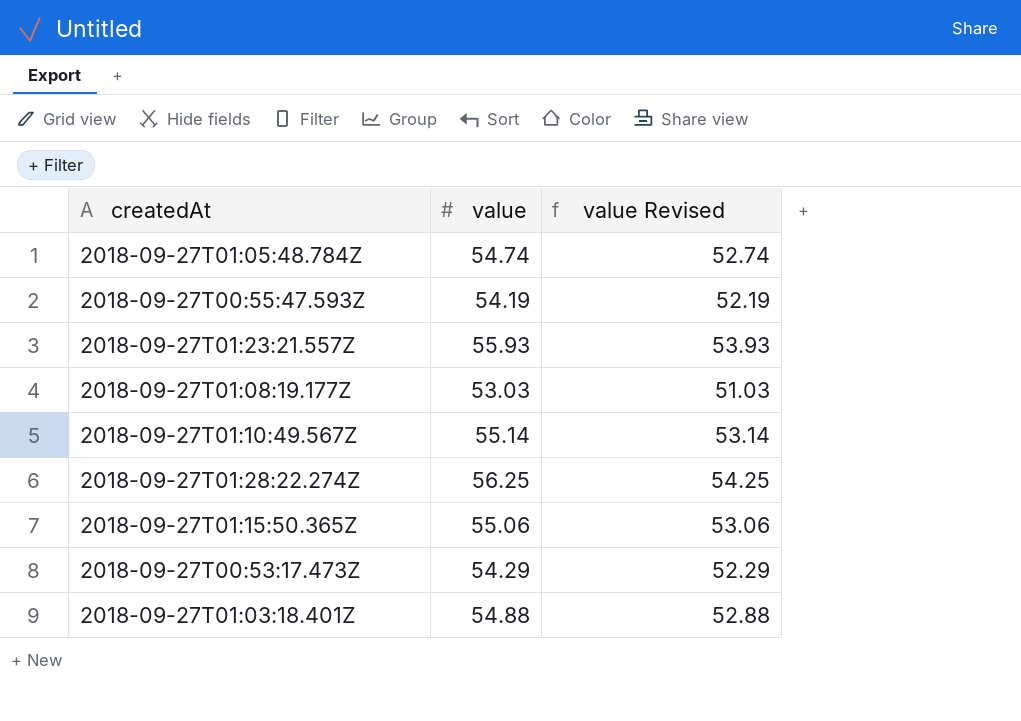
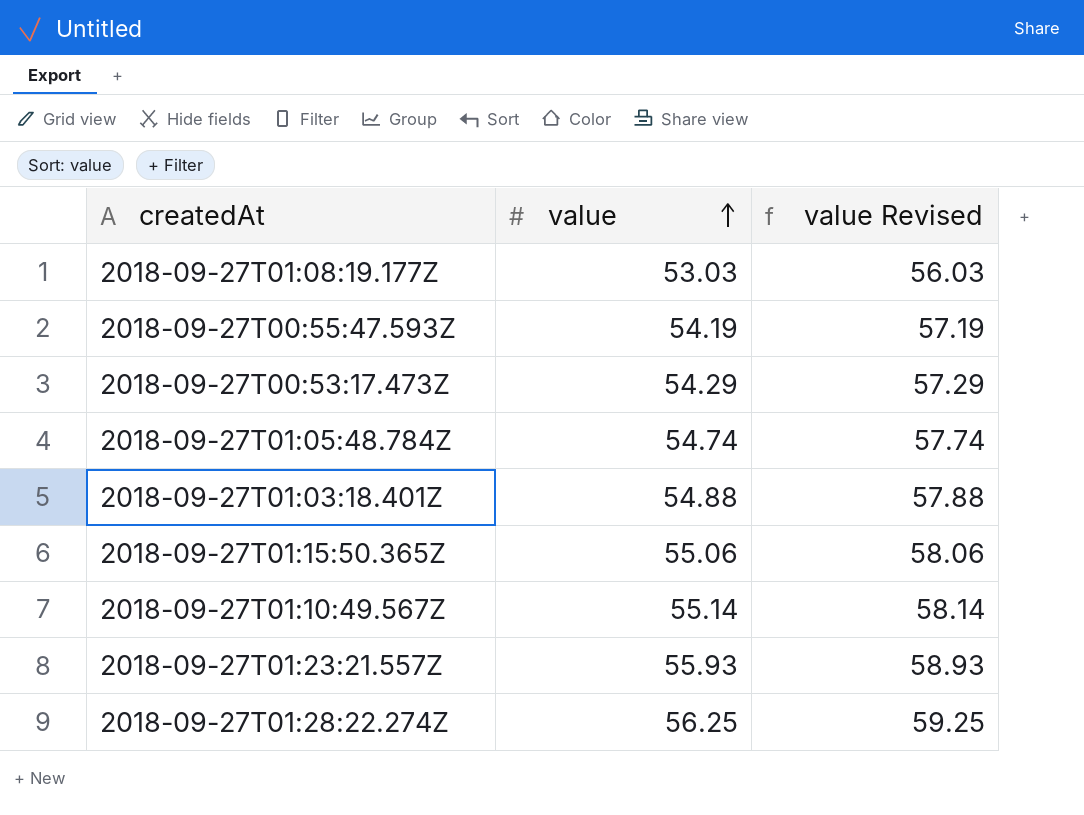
row order: none -> value ascending
column value Revised | formula: [value] - 2 -> [value] + 3

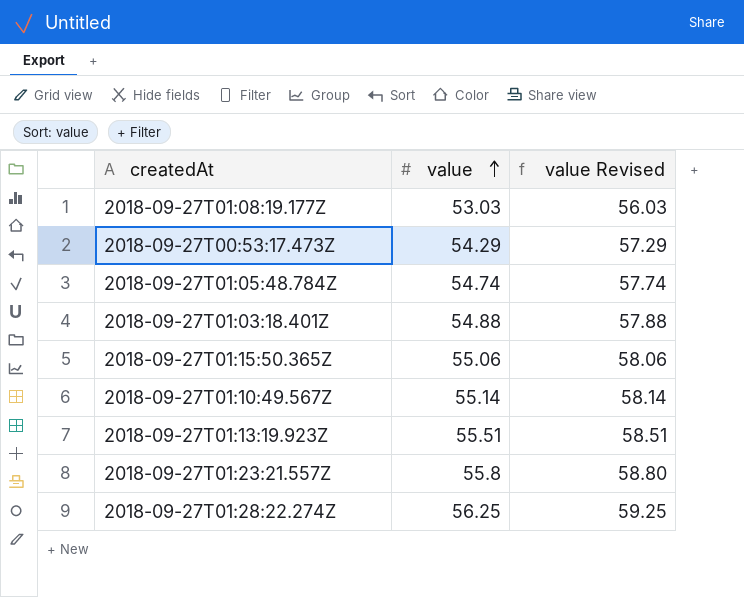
row 2018-09-27T00:55:47.593Z: 54.19 | 57.19 -> none
row 2018-09-27T01:13:19.923Z: none -> 55.51 | 58.51
2018-09-27T01:23:21.557Z | value: 55.93 -> 55.8
2018-09-27T01:23:21.557Z | value Revised: 58.93 -> 58.80

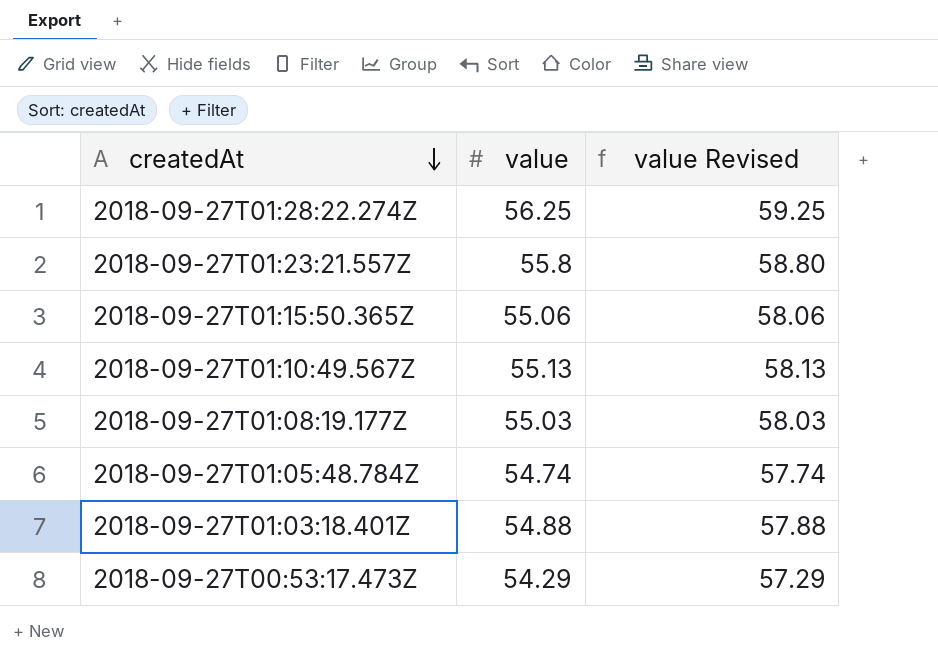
row order: value ascending -> createdAt descending
row 2018-09-27T01:13:19.923Z: 55.51 | 58.51 -> none
2018-09-27T01:10:49.567Z | value: 55.14 -> 55.13
2018-09-27T01:10:49.567Z | value Revised: 58.14 -> 58.13
2018-09-27T01:08:19.177Z | value: 53.03 -> 55.03
2018-09-27T01:08:19.177Z | value Revised: 56.03 -> 58.03

